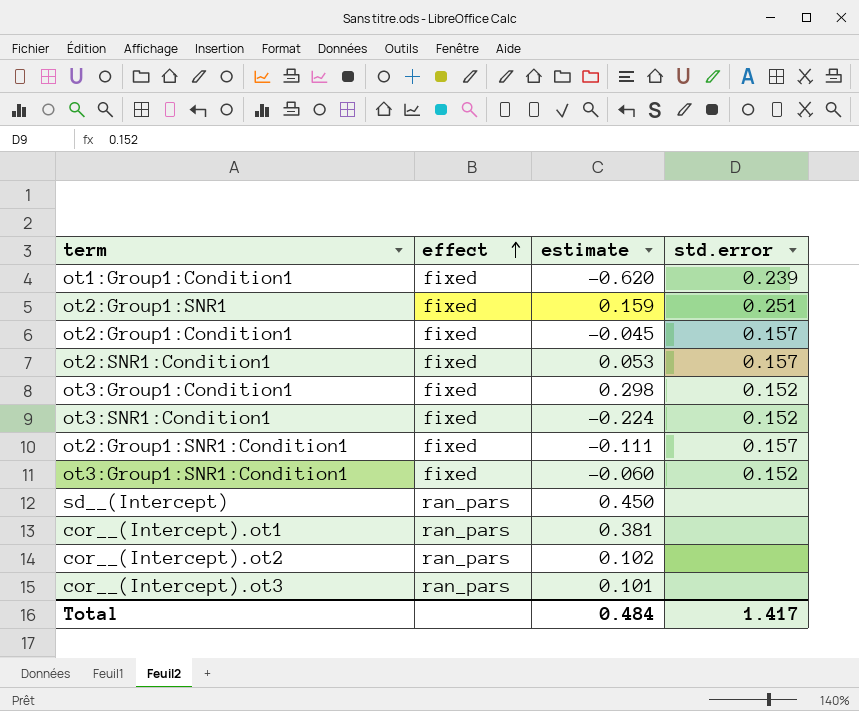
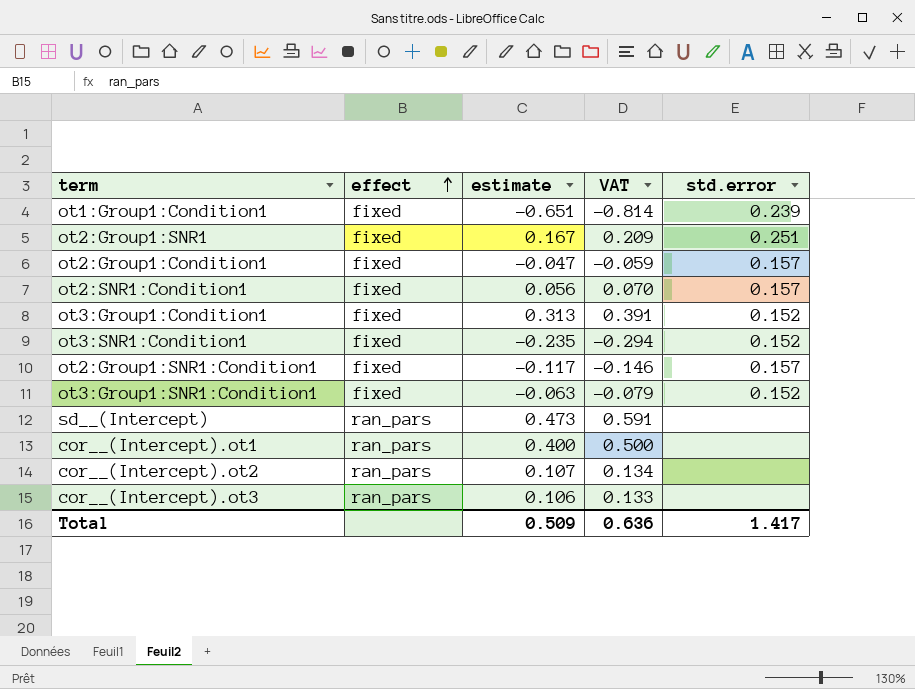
column VAT | formula: none -> [estimate] * 1.25
ot1:Group1:Condition1 | estimate: -0.620 -> -0.651
ot2:Group1:SNR1 | estimate: 0.159 -> 0.167
ot2:Group1:Condition1 | estimate: -0.045 -> -0.047
ot2:SNR1:Condition1 | estimate: 0.053 -> 0.056
ot3:Group1:Condition1 | estimate: 0.298 -> 0.313
ot3:SNR1:Condition1 | estimate: -0.224 -> -0.235
ot2:Group1:SNR1:Condition1 | estimate: -0.111 -> -0.117
ot3:Group1:SNR1:Condition1 | estimate: -0.060 -> -0.063
sd__(Intercept) | estimate: 0.450 -> 0.473
cor__(Intercept).ot1 | estimate: 0.381 -> 0.400
cor__(Intercept).ot2 | estimate: 0.102 -> 0.107
cor__(Intercept).ot3 | estimate: 0.101 -> 0.106
Total | estimate: 0.484 -> 0.509

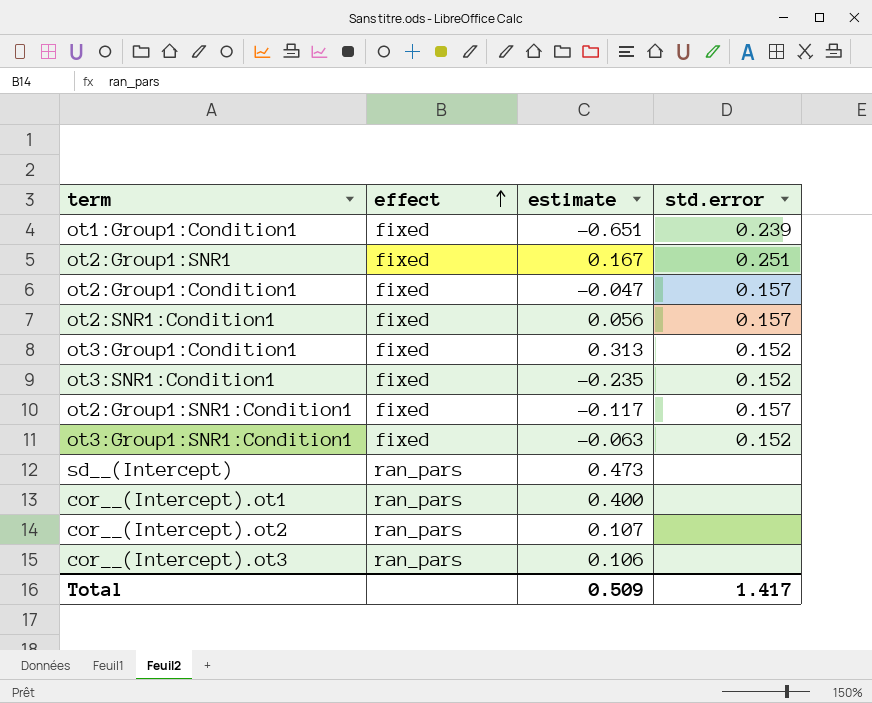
column VAT | formula: [estimate] * 1.25 -> none

